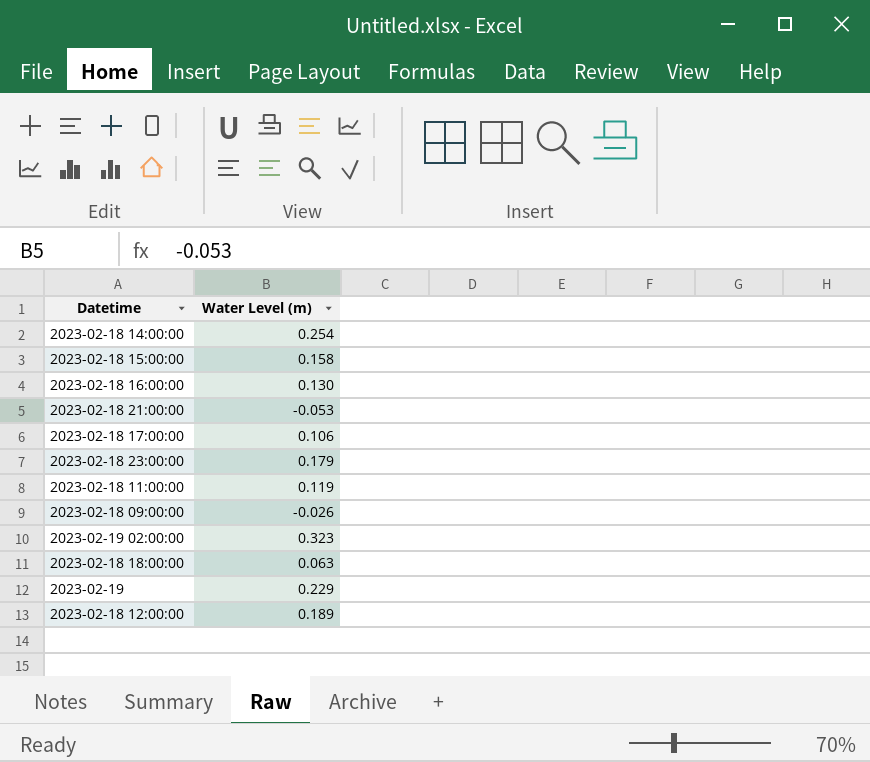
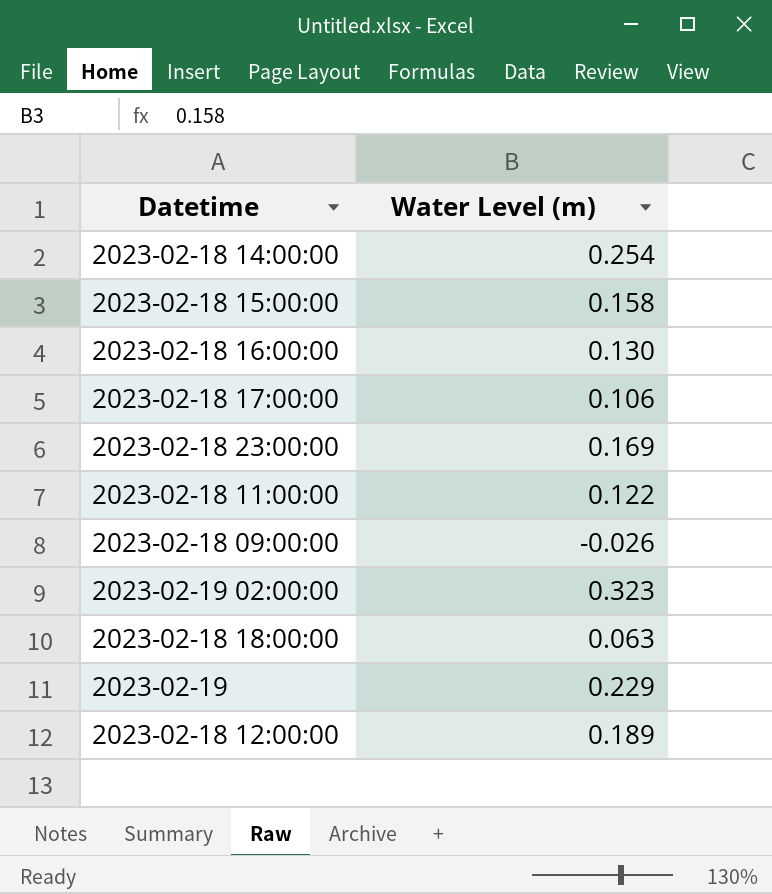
row 2023-02-18 21:00:00: -0.053 -> none
2023-02-18 23:00:00 | Water Level (m): 0.179 -> 0.169
2023-02-18 11:00:00 | Water Level (m): 0.119 -> 0.122

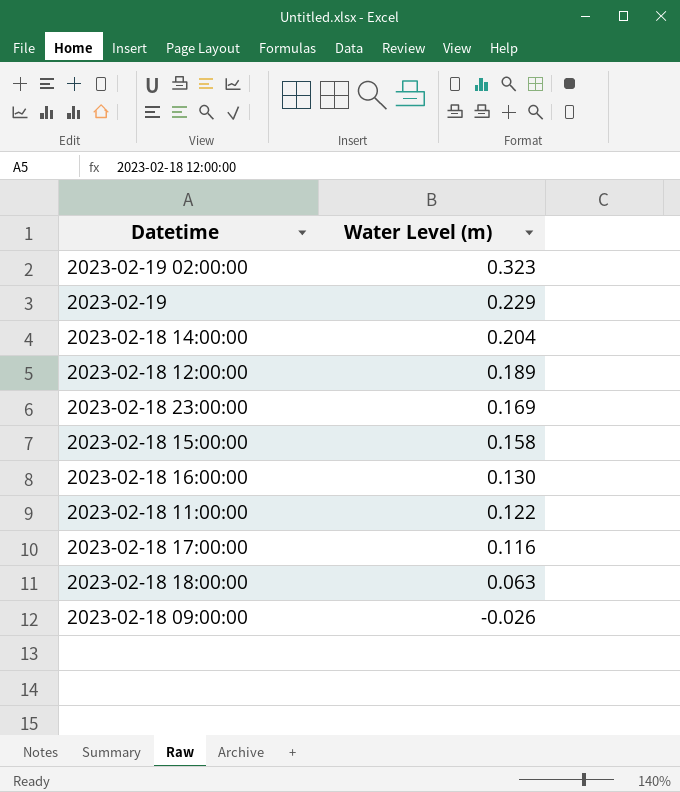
row order: none -> Water Level (m) descending
2023-02-18 14:00:00 | Water Level (m): 0.254 -> 0.204
2023-02-18 17:00:00 | Water Level (m): 0.106 -> 0.116

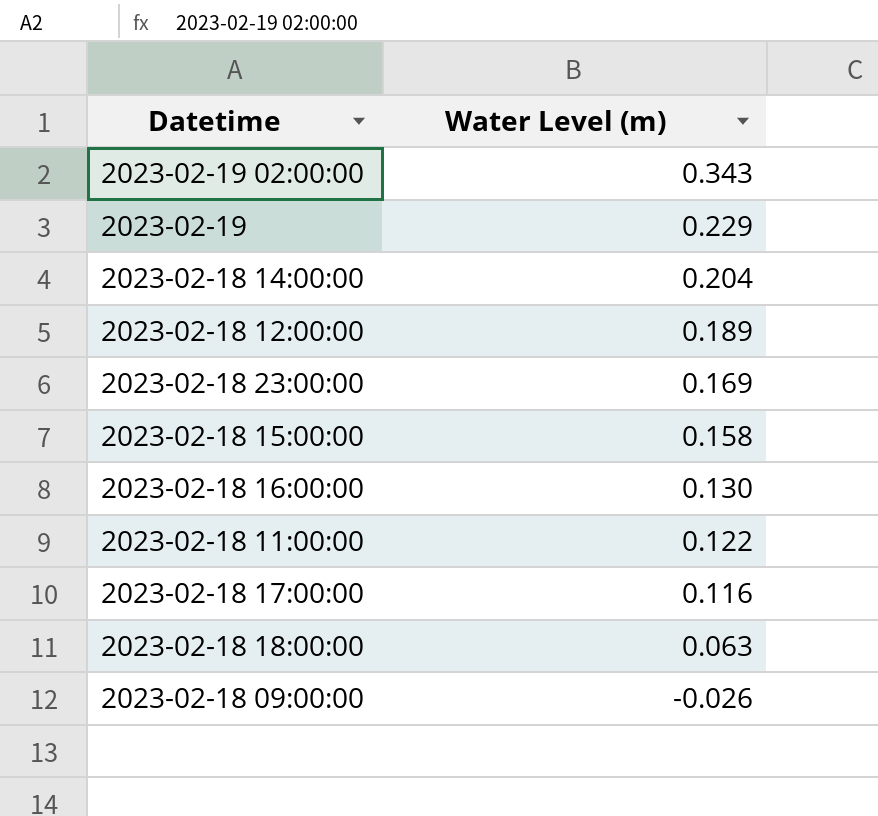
2023-02-19 02:00:00 | Water Level (m): 0.323 -> 0.343

